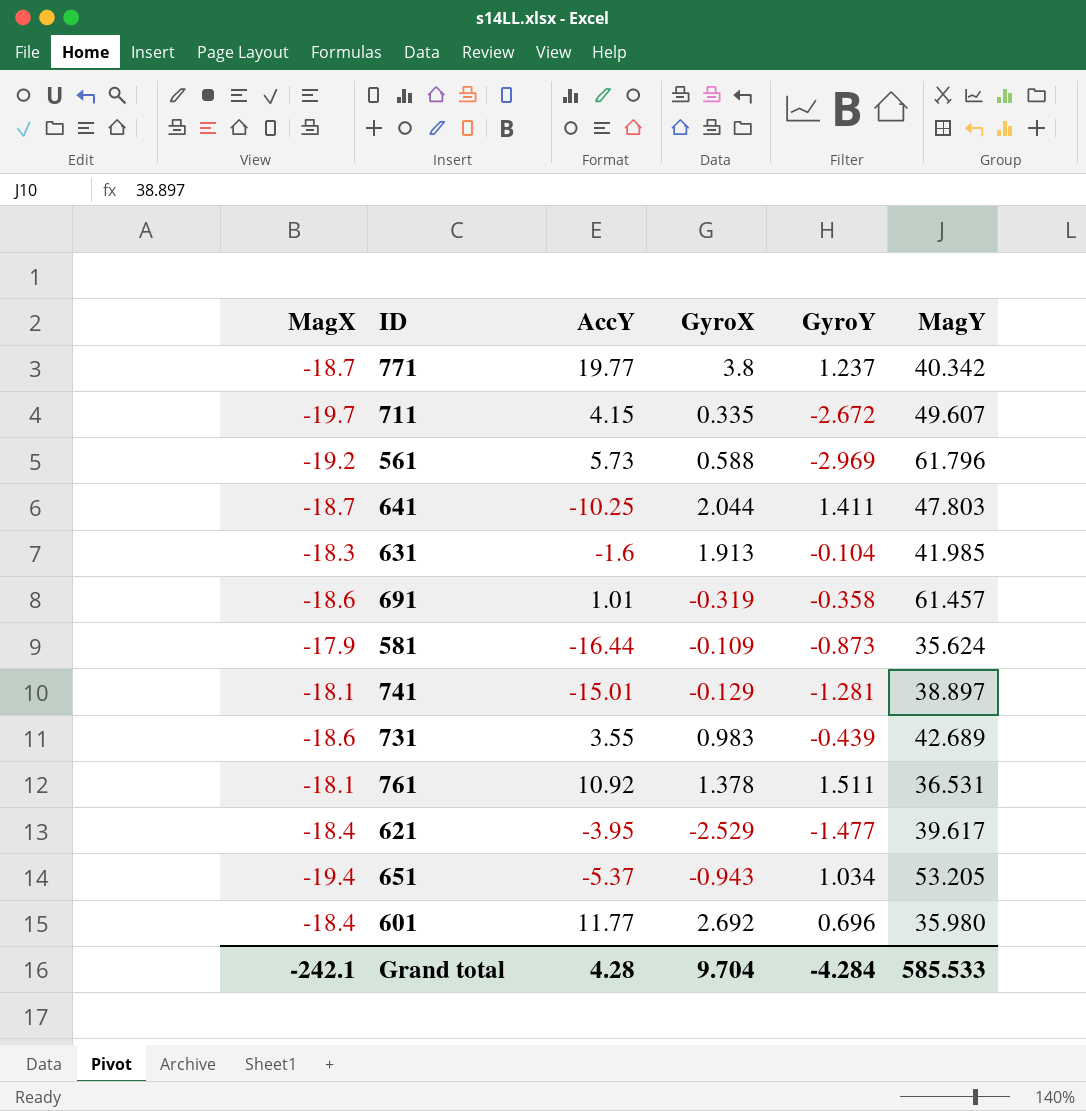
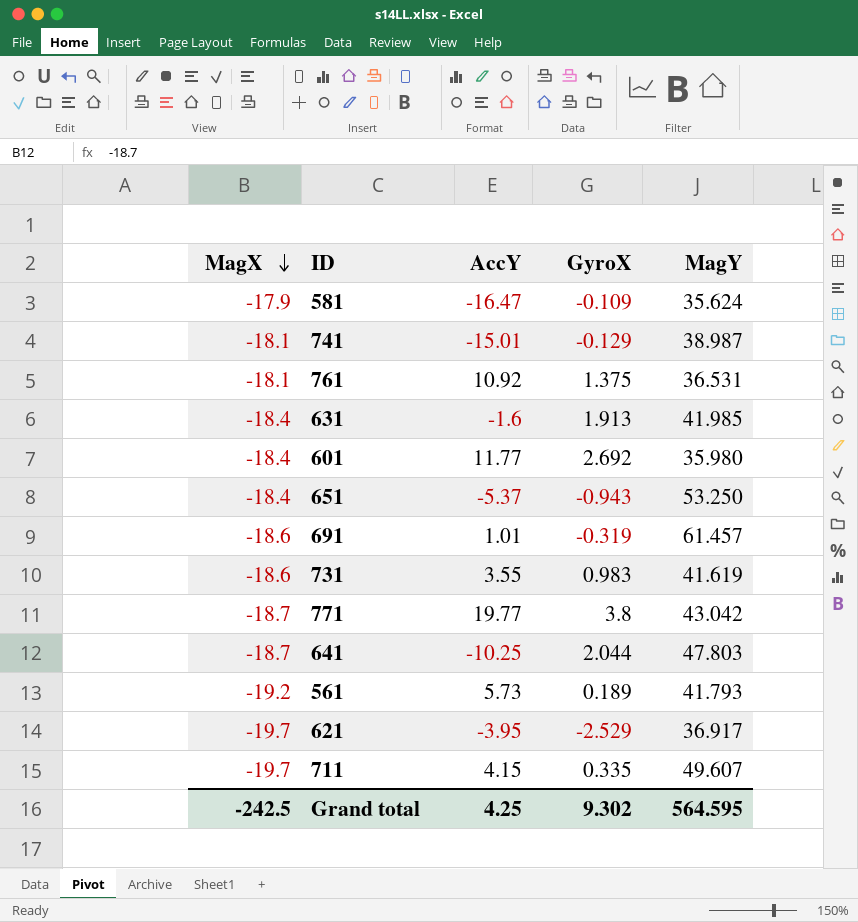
row order: none -> MagX descending
column GyroY | position: 5 -> none
581 | AccY: -16.44 -> -16.47
741 | MagY: 38.897 -> 38.987
761 | GyroX: 1.378 -> 1.375
631 | MagX: -18.3 -> -18.4
651 | MagX: -19.4 -> -18.4
651 | MagY: 53.205 -> 53.250
731 | MagY: 42.689 -> 41.619
771 | MagY: 40.342 -> 43.042
561 | GyroX: 0.588 -> 0.189
561 | MagY: 61.796 -> 41.793
621 | MagX: -18.4 -> -19.7
621 | MagY: 39.617 -> 36.917
Grand total | MagX: -242.1 -> -242.5
Grand total | AccY: 4.28 -> 4.25
Grand total | GyroX: 9.704 -> 9.302
Grand total | MagY: 585.533 -> 564.595

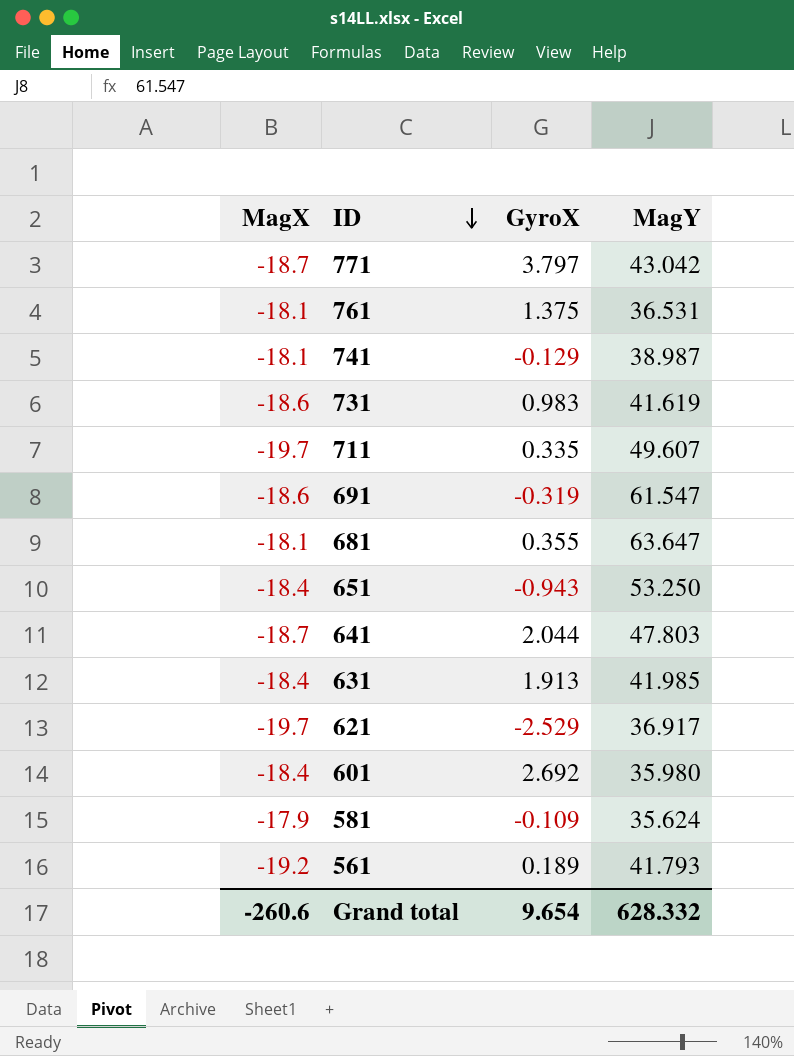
row order: MagX descending -> ID descending
column AccY | position: 3 -> none
771 | GyroX: 3.8 -> 3.797
691 | MagY: 61.457 -> 61.547
row 681: none -> -18.1 | 0.355 | 63.647
Grand total | MagX: -242.5 -> -260.6
Grand total | GyroX: 9.302 -> 9.654
Grand total | MagY: 564.595 -> 628.332

